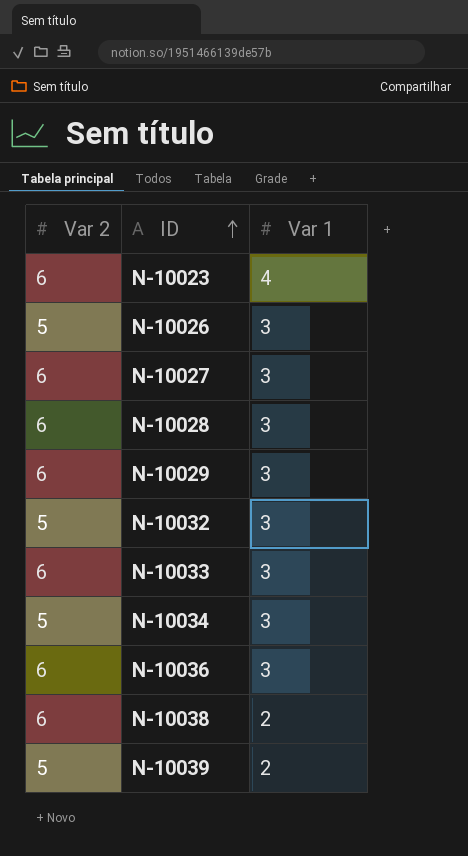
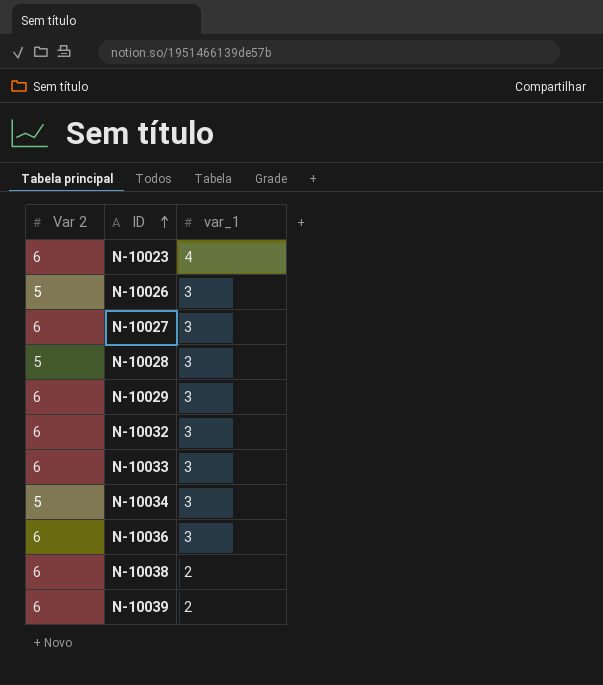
column name: Var 1 -> var_1
N-10028 | Var 2: 6 -> 5
N-10032 | Var 2: 5 -> 6
N-10039 | Var 2: 5 -> 6

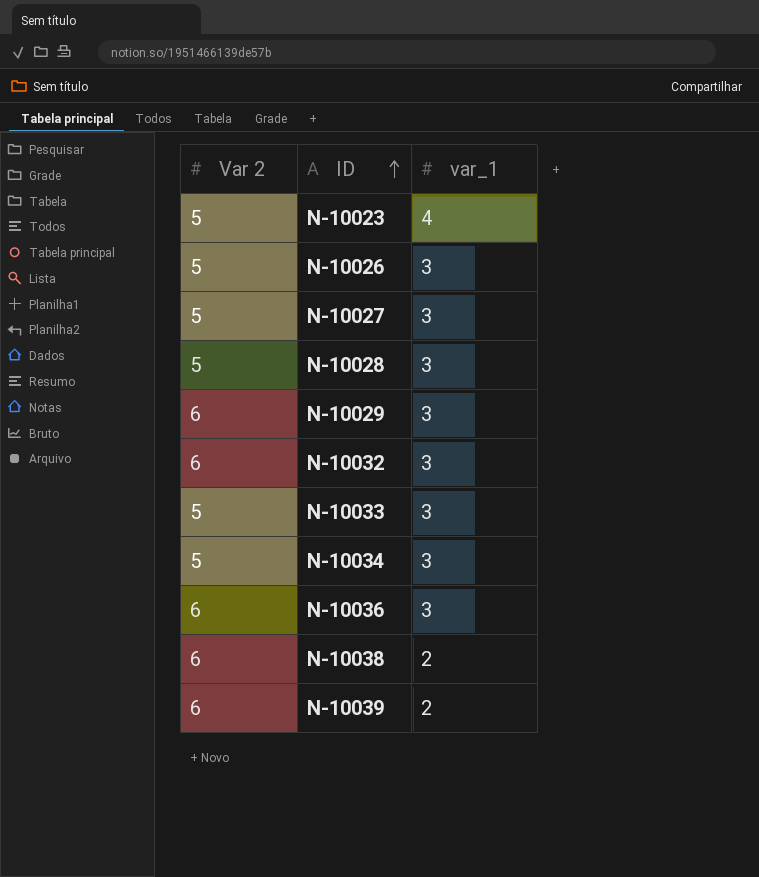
N-10023 | Var 2: 6 -> 5
N-10027 | Var 2: 6 -> 5
N-10033 | Var 2: 6 -> 5

